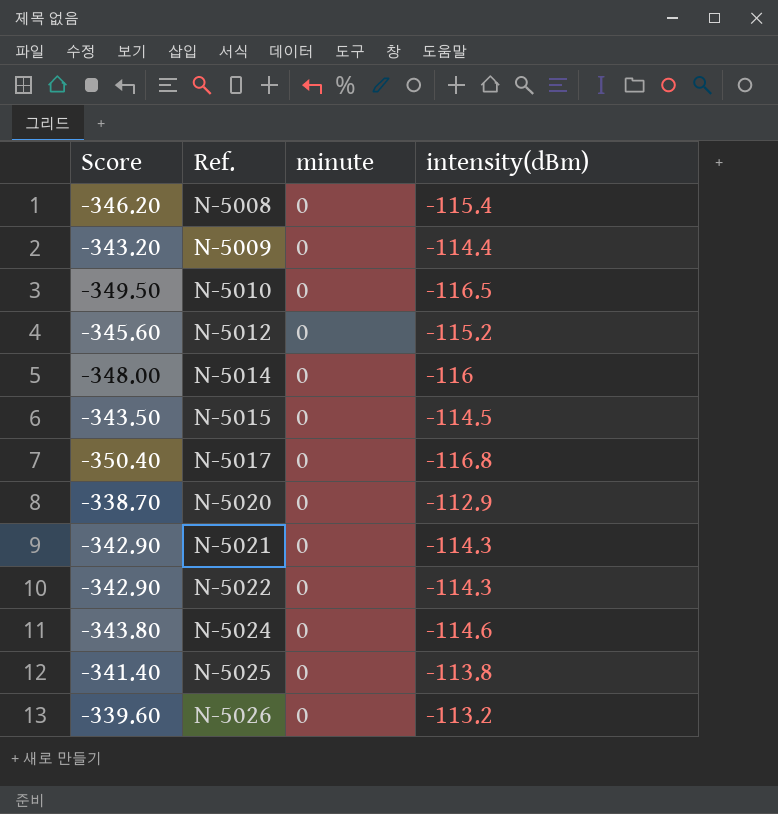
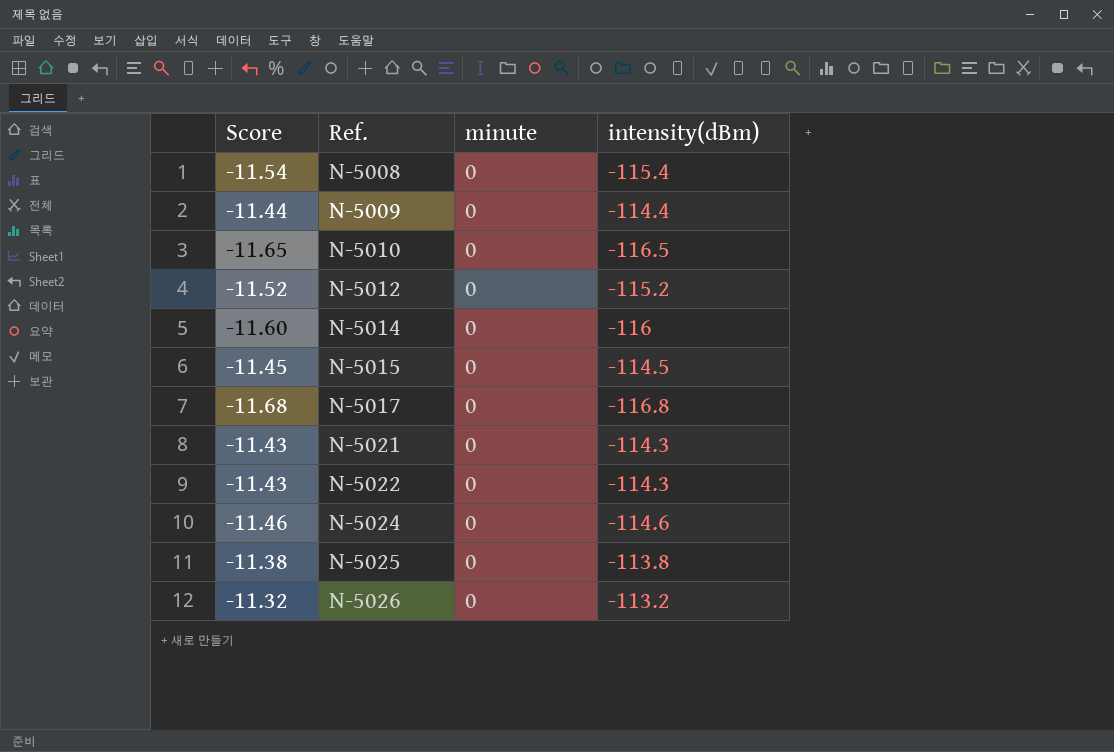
column Score | formula: [intensity(dBm)] * 3 -> [intensity(dBm)] * 0.1
row N-5020: -338.70 | 0 | -112.9 -> none

